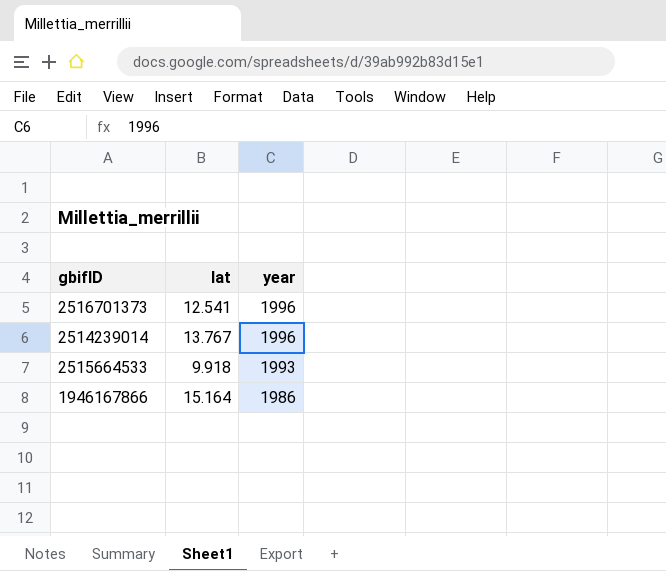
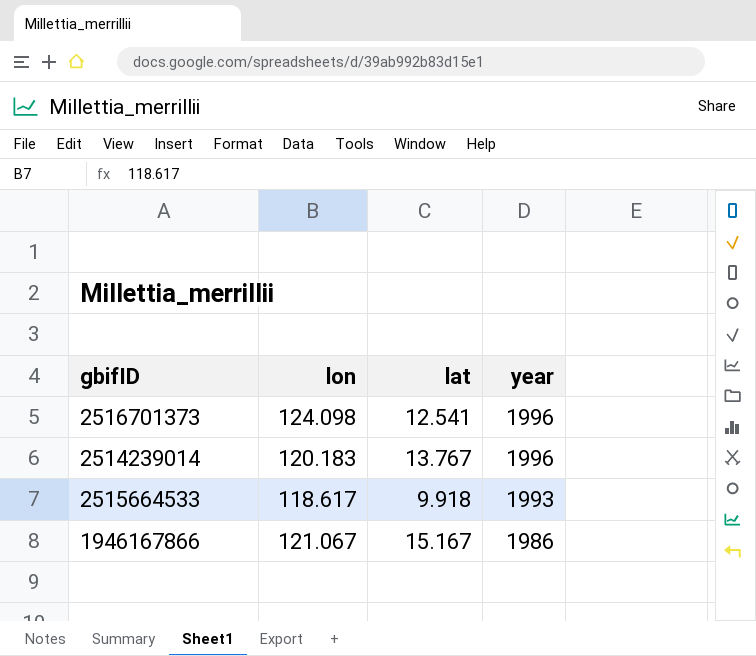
column lon | position: none -> 2
1946167866 | lat: 15.164 -> 15.167

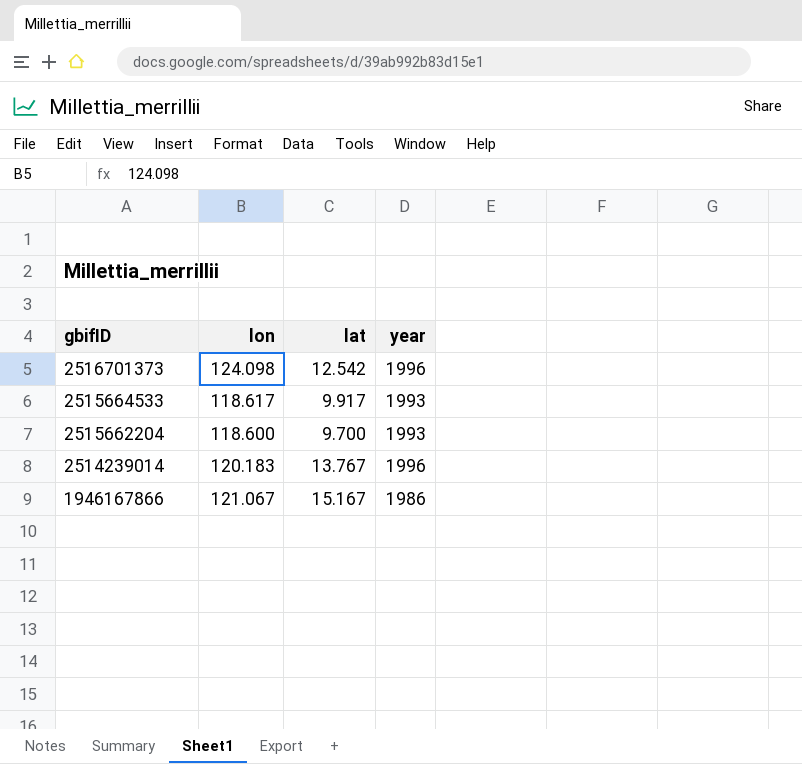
row order: year descending -> gbifID descending
2516701373 | lat: 12.541 -> 12.542
2515664533 | lat: 9.918 -> 9.917
row 2515662204: none -> 118.600 | 9.700 | 1993

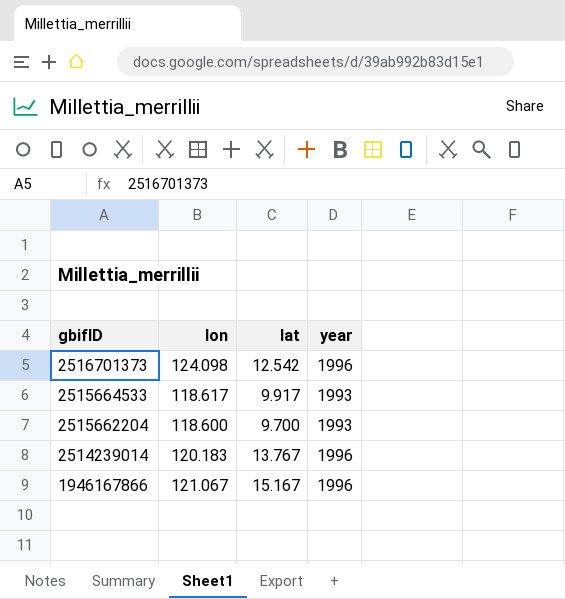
1946167866 | year: 1986 -> 1996

